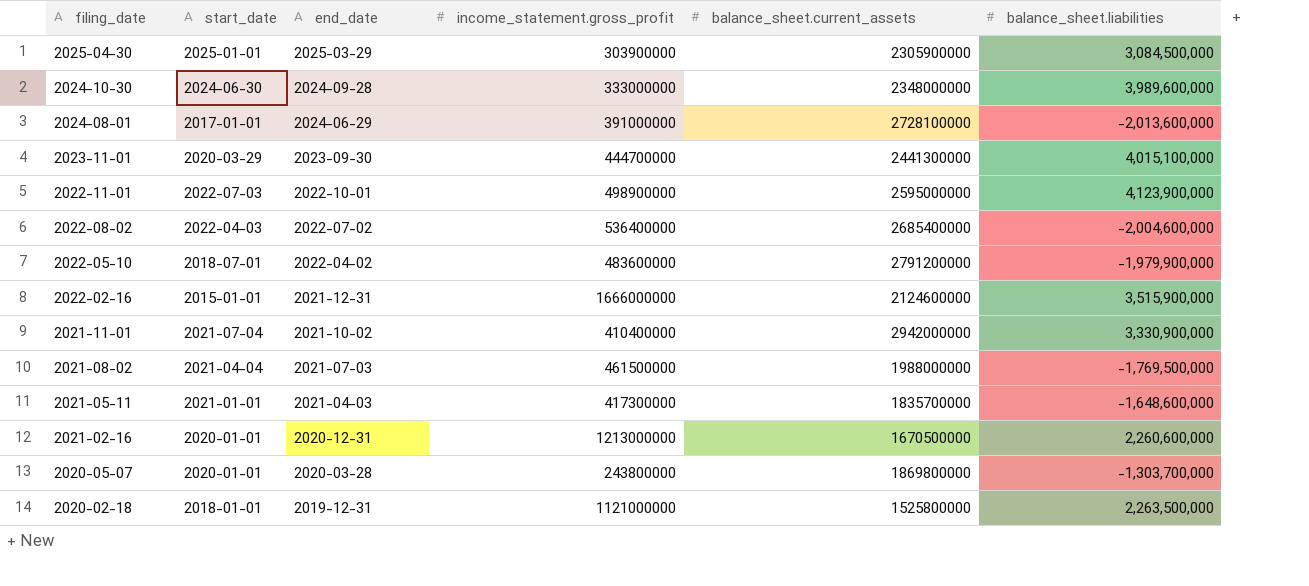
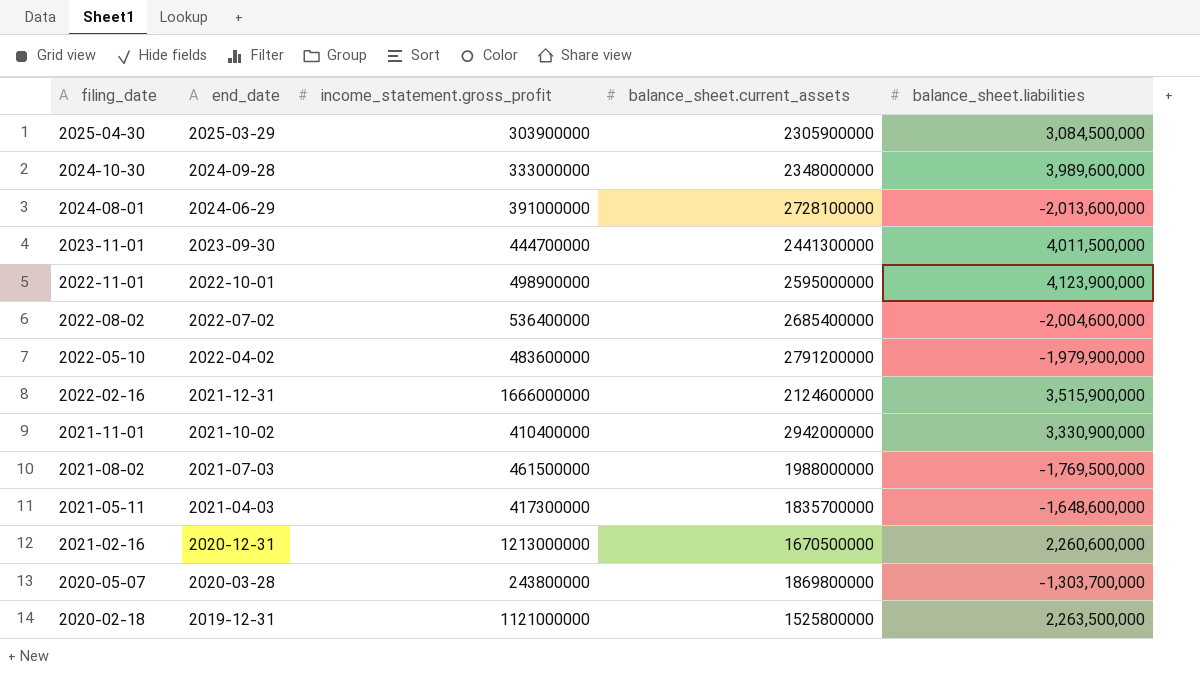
column start_date | position: 2 -> none
2023-11-01 | balance_sheet.liabilities: 4,015,100,000 -> 4,011,500,000

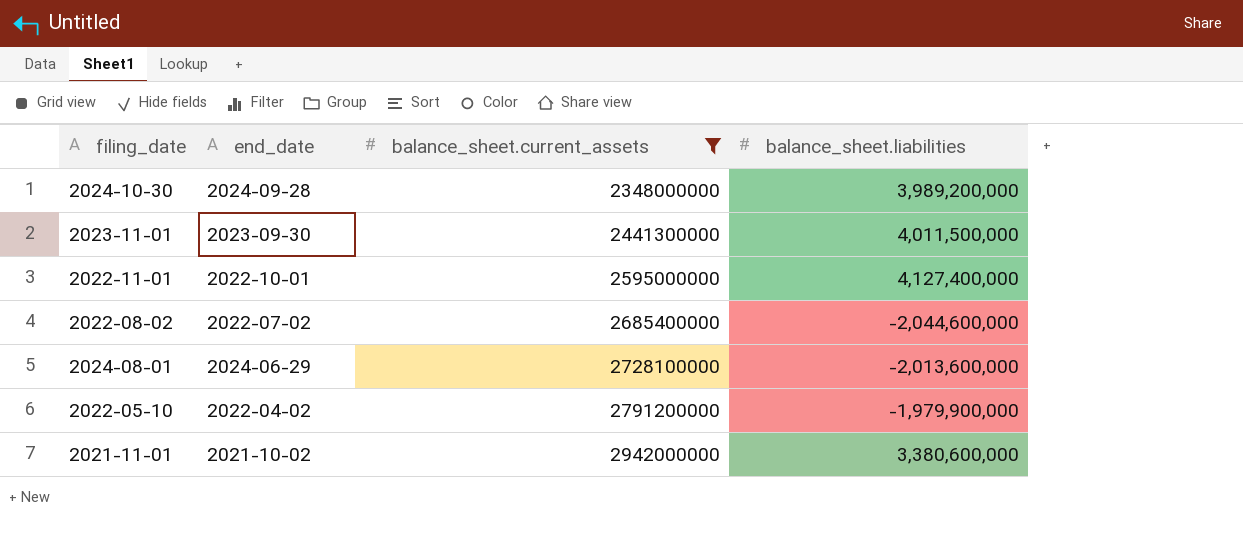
filter: none -> balance_sheet.current_assets >= 2348000000
row order: filing_date descending -> balance_sheet.current_assets ascending
column income_statement.gross_profit | position: 3 -> none
2024-10-30 | balance_sheet.liabilities: 3,989,600,000 -> 3,989,200,000
2022-11-01 | balance_sheet.liabilities: 4,123,900,000 -> 4,127,400,000
2022-08-02 | balance_sheet.liabilities: -2,004,600,000 -> -2,044,600,000
2021-11-01 | balance_sheet.liabilities: 3,330,900,000 -> 3,380,600,000

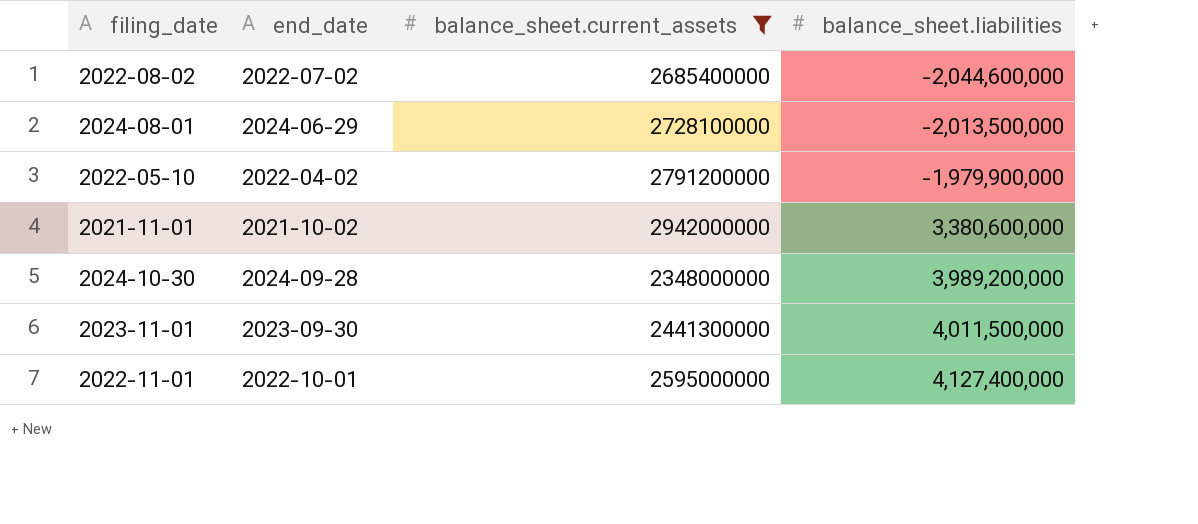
row order: balance_sheet.current_assets ascending -> balance_sheet.liabilities ascending
2024-08-01 | balance_sheet.liabilities: -2,013,600,000 -> -2,013,500,000

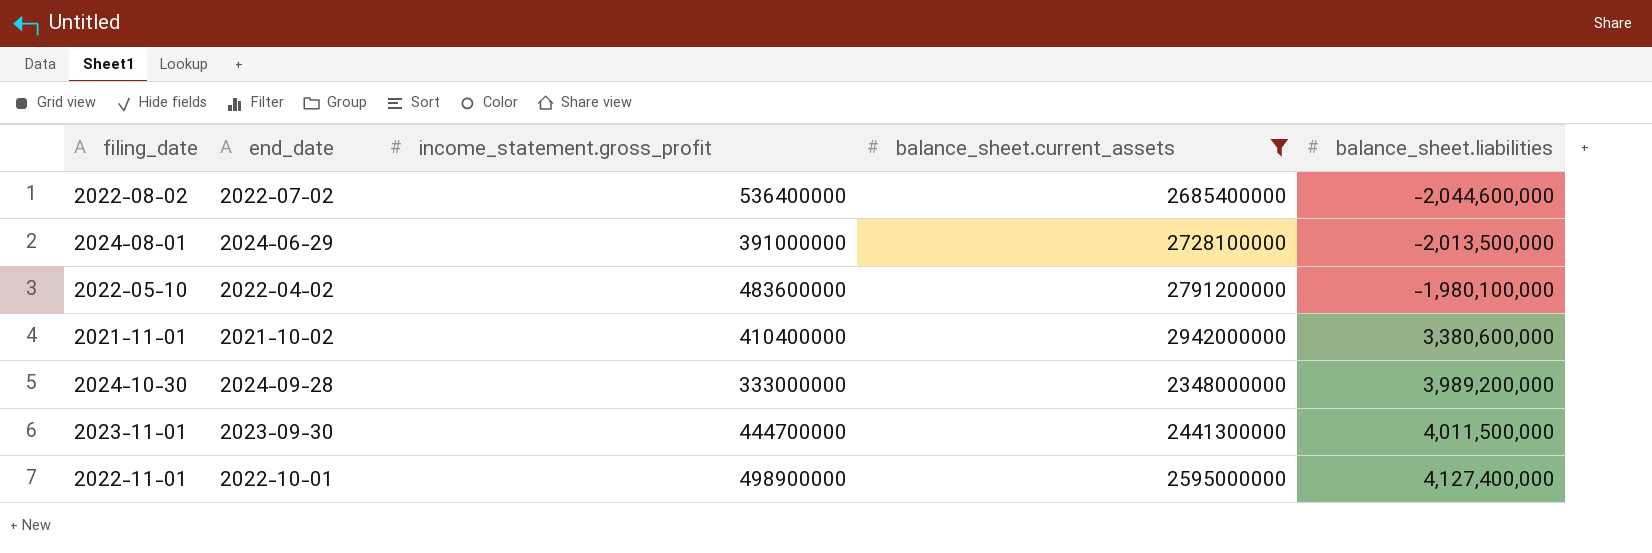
column income_statement.gross_profit | position: none -> 3
2022-05-10 | balance_sheet.liabilities: -1,979,900,000 -> -1,980,100,000

